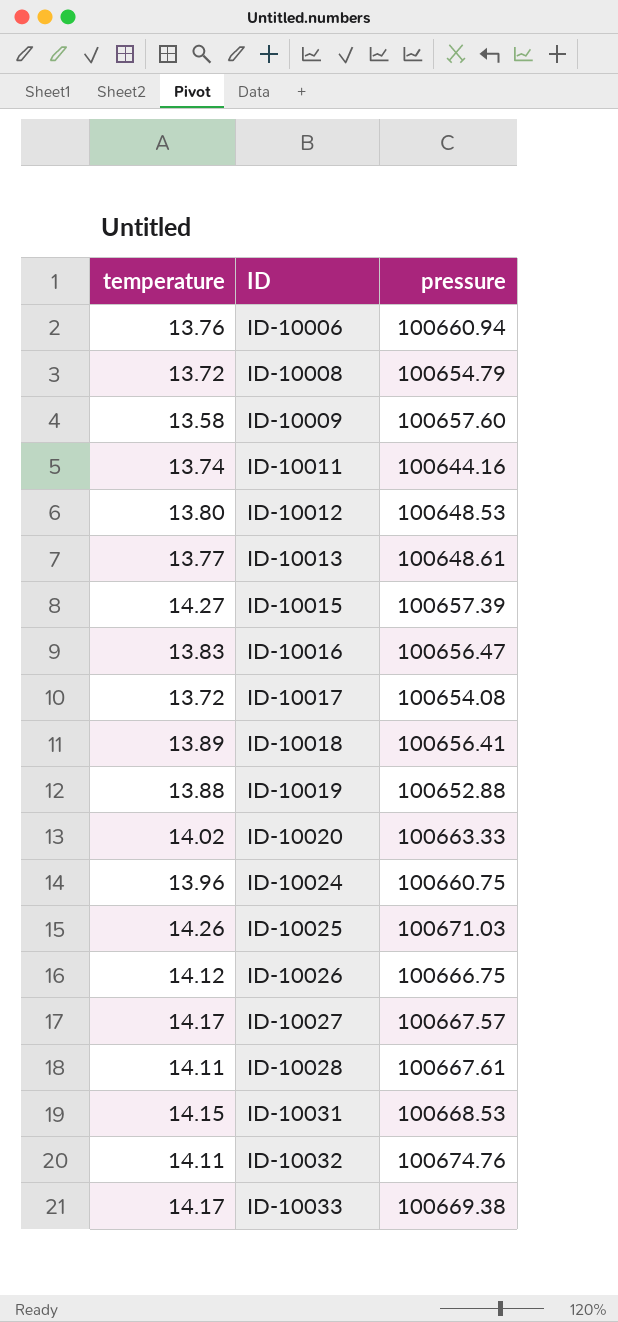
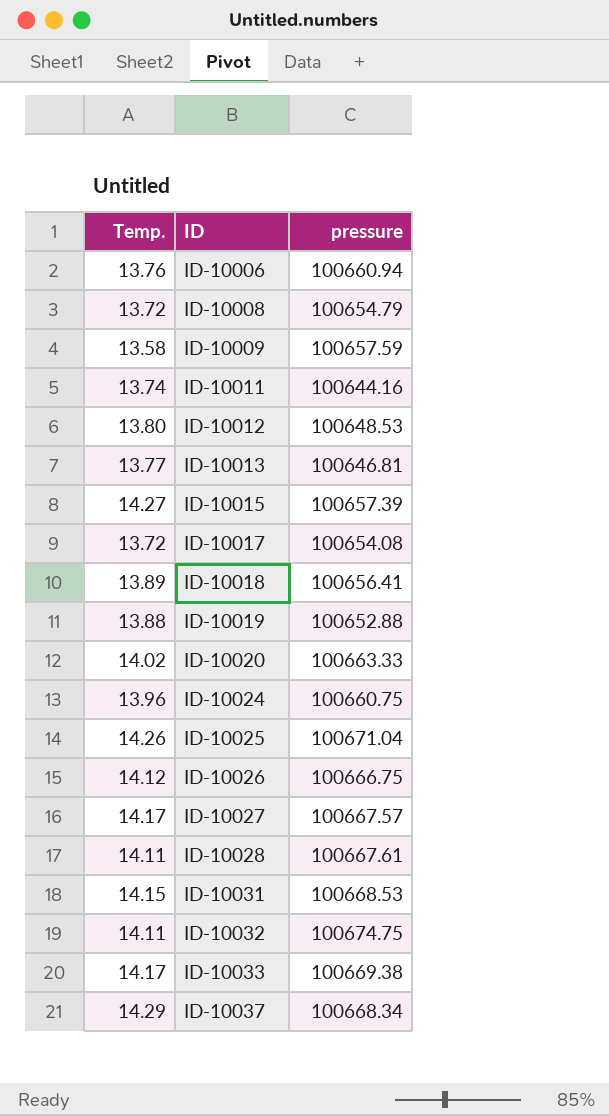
column name: temperature -> Temp.
row ID-10016: 13.83 | 100656.47 -> none
ID-10009 | pressure: 100657.60 -> 100657.59
ID-10013 | pressure: 100648.61 -> 100646.81
ID-10025 | pressure: 100671.03 -> 100671.04
ID-10032 | pressure: 100674.76 -> 100674.75
row ID-10037: none -> 14.29 | 100668.34

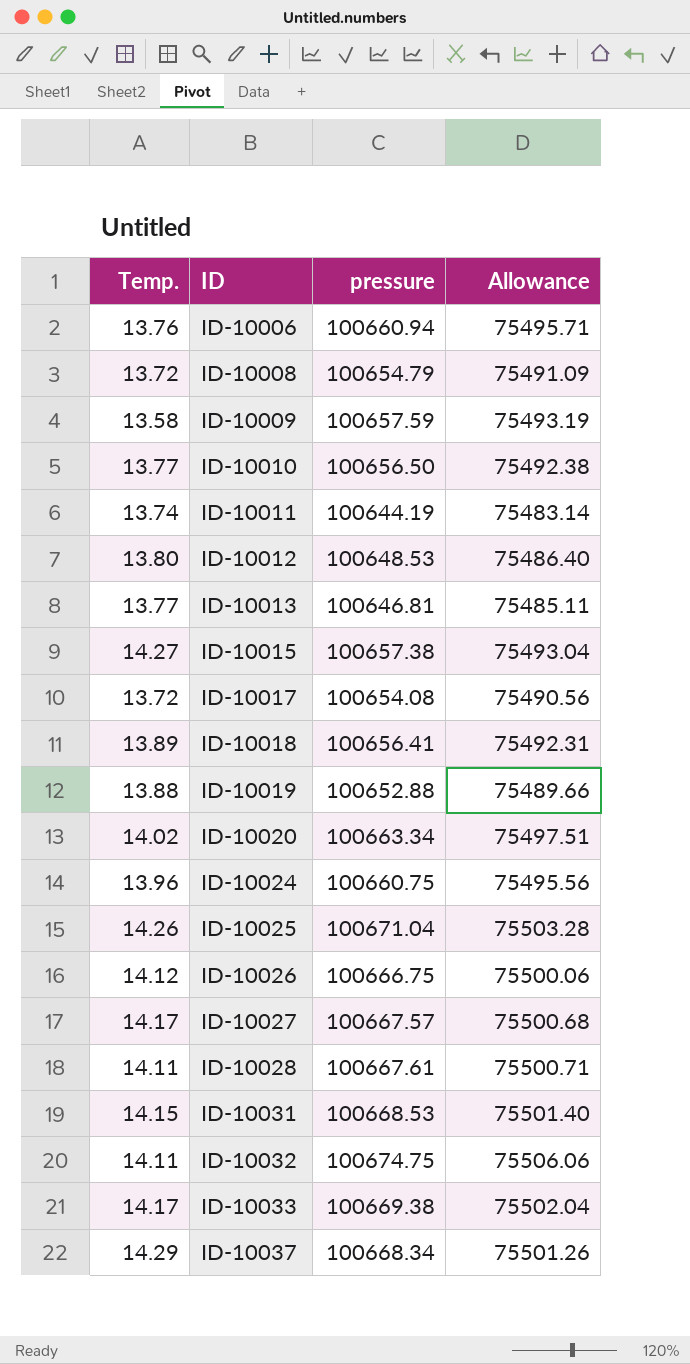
column Allowance | formula: none -> [pressure] * 0.75
row ID-10010: none -> 13.77 | 100656.50 | 75492.38
ID-10011 | pressure: 100644.16 -> 100644.19
ID-10015 | pressure: 100657.39 -> 100657.38
ID-10020 | pressure: 100663.33 -> 100663.34

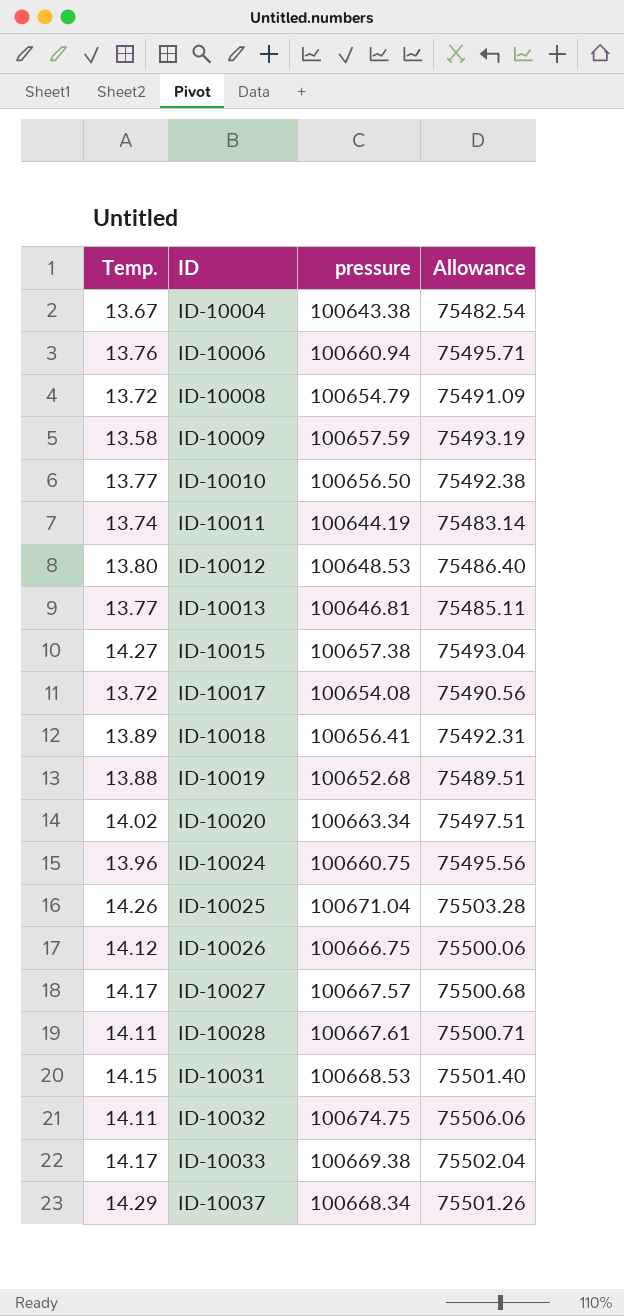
row ID-10004: none -> 13.67 | 100643.38 | 75482.54
ID-10019 | pressure: 100652.88 -> 100652.68
ID-10019 | Allowance: 75489.66 -> 75489.51

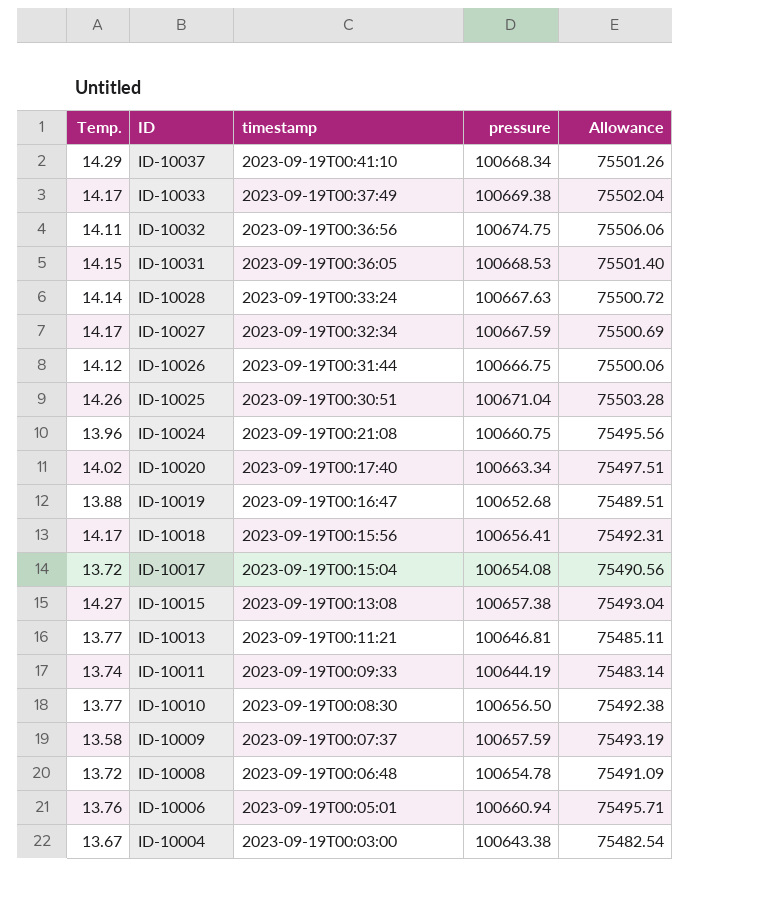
row order: ID ascending -> ID descending
column timestamp | position: none -> 3
row ID-10012: 13.80 | 100648.53 | 75486.40 -> none
ID-10028 | Temp.: 14.11 -> 14.14
ID-10028 | pressure: 100667.61 -> 100667.63
ID-10028 | Allowance: 75500.71 -> 75500.72
ID-10027 | pressure: 100667.57 -> 100667.59
ID-10027 | Allowance: 75500.68 -> 75500.69
ID-10018 | Temp.: 13.89 -> 14.17
ID-10008 | pressure: 100654.79 -> 100654.78

